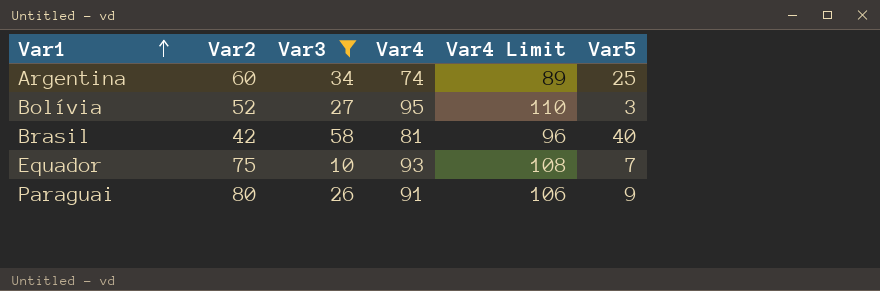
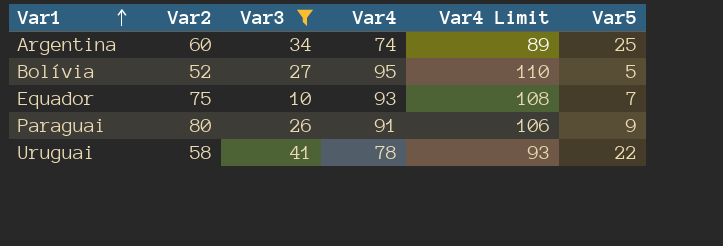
row Brasil: 42 | 58 | 81 | 96 | 40 -> none
Bolívia | Var5: 3 -> 5
row Uruguai: none -> 58 | 41 | 78 | 93 | 22

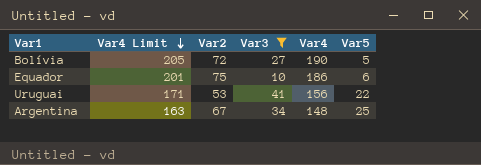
row order: Var1 ascending -> Var4 Limit descending
column Var4 Limit | position: 5 -> 2
row Paraguai: 80 | 26 | 91 | 106 | 9 -> none
Bolívia | Var4 Limit: 110 -> 205
Bolívia | Var2: 52 -> 72
Bolívia | Var4: 95 -> 190
Equador | Var4 Limit: 108 -> 201
Equador | Var4: 93 -> 186
Equador | Var5: 7 -> 6
Uruguai | Var4 Limit: 93 -> 171
Uruguai | Var2: 58 -> 53
Uruguai | Var4: 78 -> 156
Argentina | Var4 Limit: 89 -> 163
Argentina | Var2: 60 -> 67
Argentina | Var4: 74 -> 148

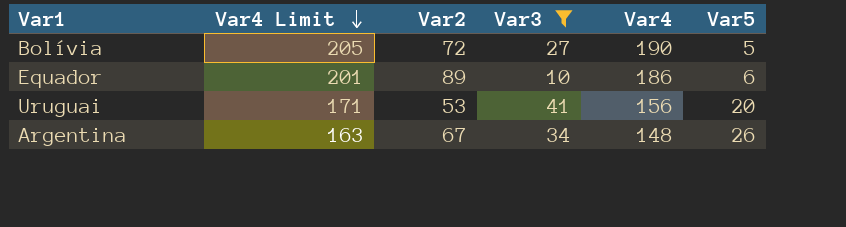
Equador | Var2: 75 -> 89
Uruguai | Var5: 22 -> 20
Argentina | Var5: 25 -> 26

